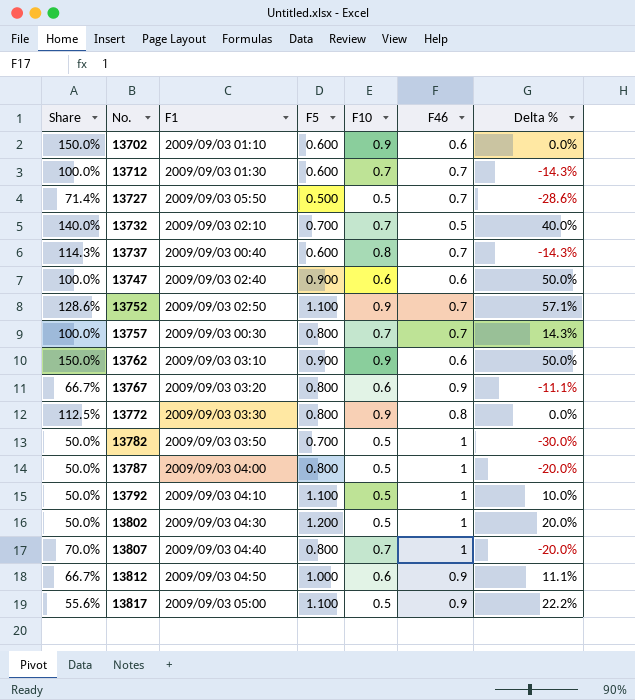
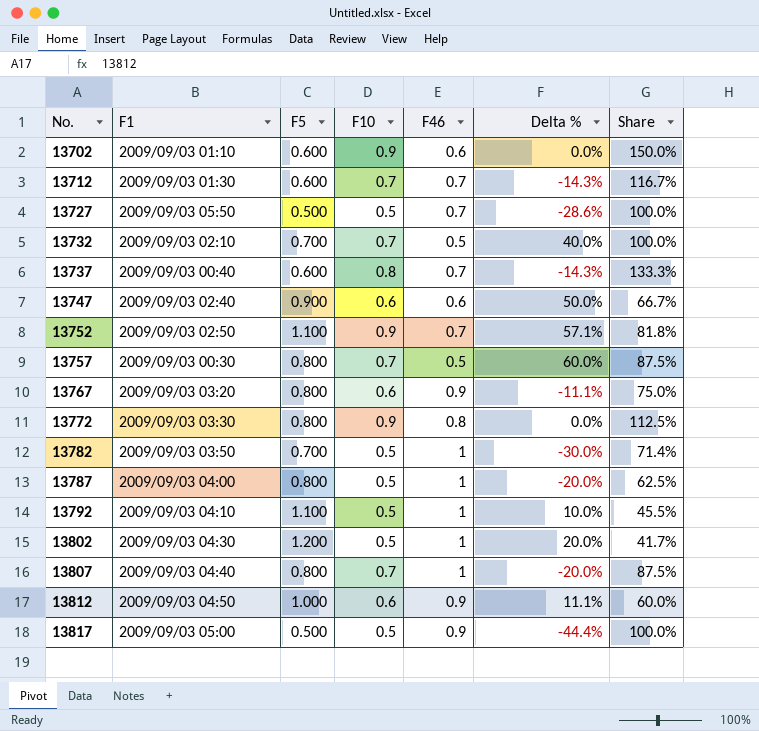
column Share | formula: [F10] / [F46] -> [F10] / [F5]
column Share | position: 1 -> 7
row 13762: 150.0% | 2009/09/03 03:10 | 0.900 | 0.9 | 0.6 | 50.0% -> none
13757 | F46: 0.7 -> 0.5
13757 | Delta %: 14.3% -> 60.0%
13817 | F5: 1.100 -> 0.500
13817 | Delta %: 22.2% -> -44.4%

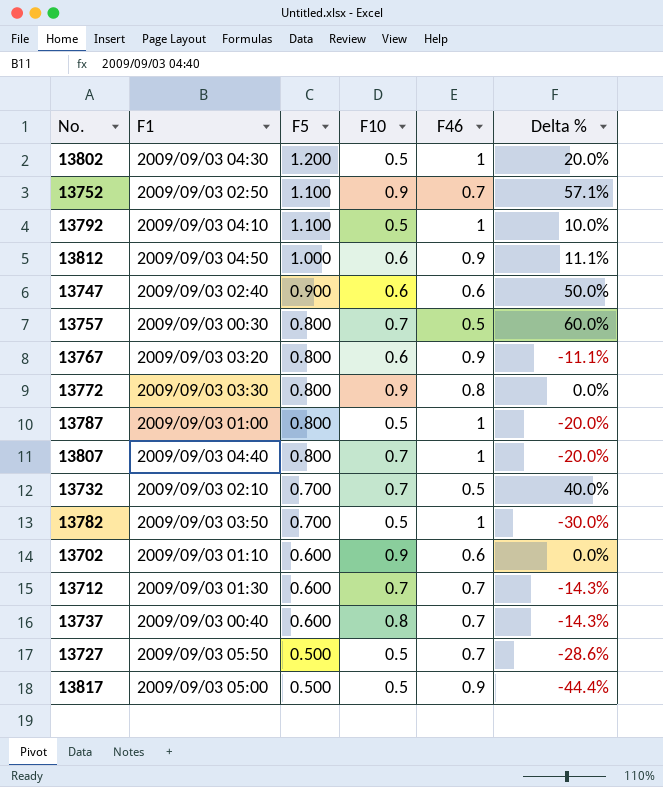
row order: No. ascending -> F5 descending
column Share | formula: [F10] / [F5] -> none
13787 | F1: 2009/09/03 04:00 -> 2009/09/03 01:00

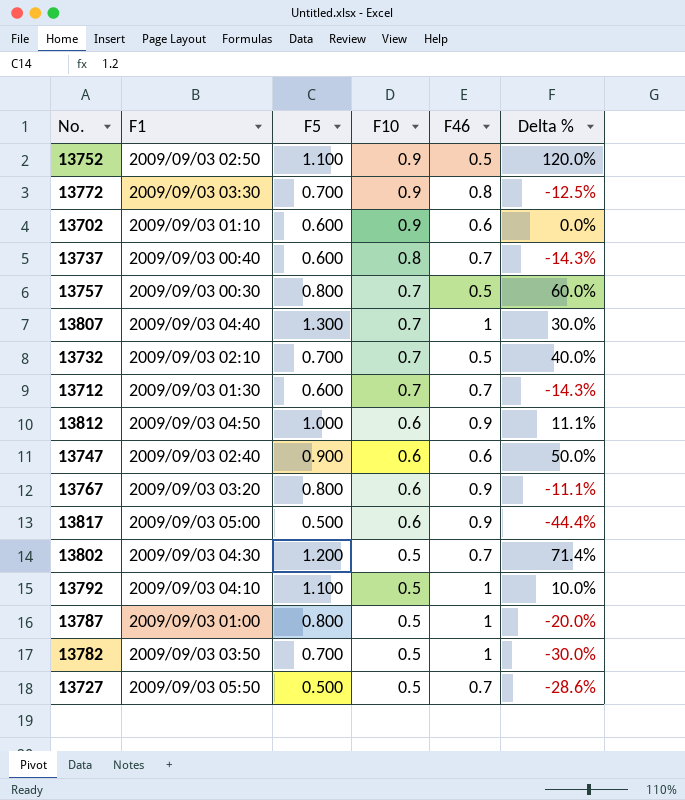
row order: F5 descending -> F10 descending
13752 | F46: 0.7 -> 0.5
13752 | Delta %: 57.1% -> 120.0%
13772 | F5: 0.800 -> 0.700
13772 | Delta %: 0.0% -> -12.5%
13807 | F5: 0.800 -> 1.300
13807 | Delta %: -20.0% -> 30.0%
13817 | F10: 0.5 -> 0.6
13802 | F46: 1 -> 0.7
13802 | Delta %: 20.0% -> 71.4%

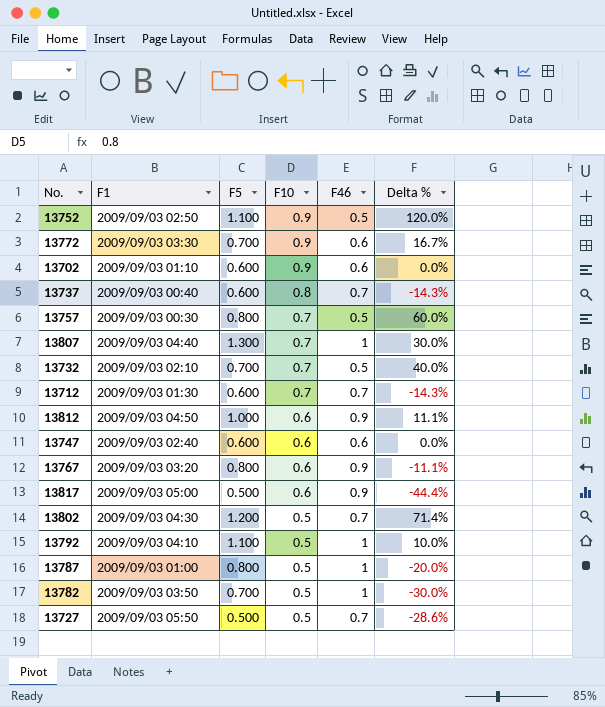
13772 | F46: 0.8 -> 0.6
13772 | Delta %: -12.5% -> 16.7%
13747 | F5: 0.900 -> 0.600
13747 | Delta %: 50.0% -> 0.0%

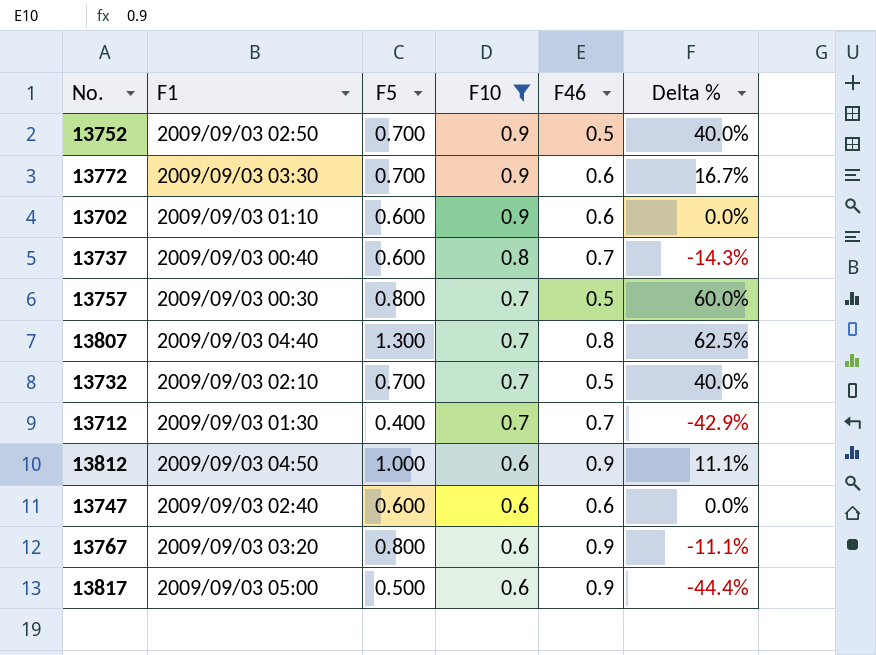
filter: none -> F10 != 0.5
13752 | F5: 1.100 -> 0.700
13752 | Delta %: 120.0% -> 40.0%
13807 | F46: 1 -> 0.8
13807 | Delta %: 30.0% -> 62.5%
13712 | F5: 0.600 -> 0.400
13712 | Delta %: -14.3% -> -42.9%

